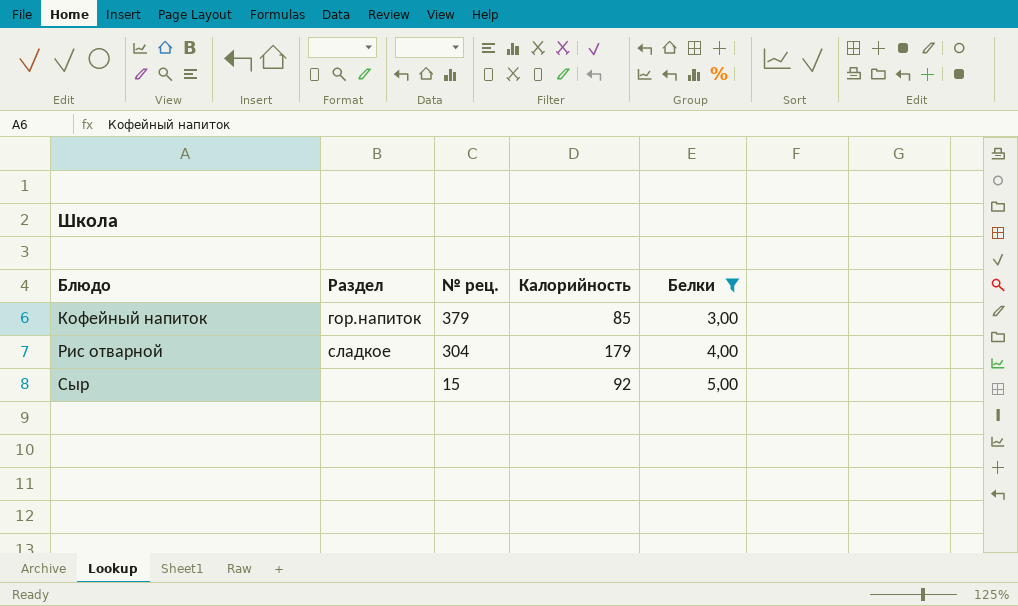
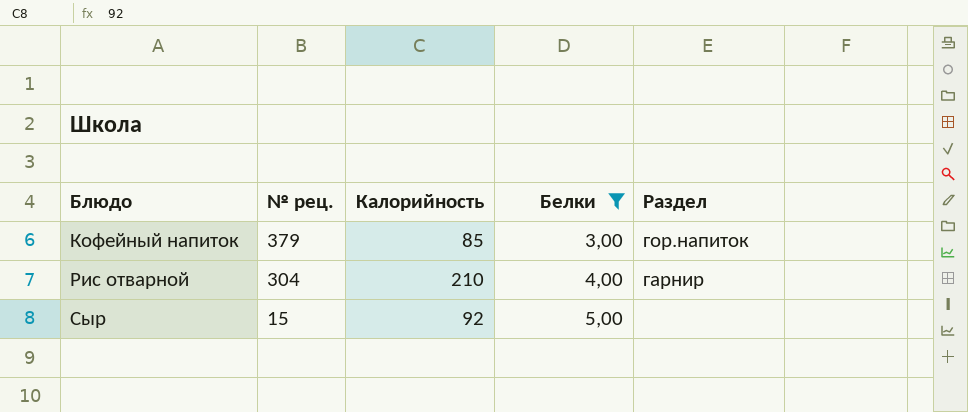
column Раздел | position: 2 -> 5
Рис отварной | Калорийность: 179 -> 210
Рис отварной | Раздел: сладкое -> гарнир

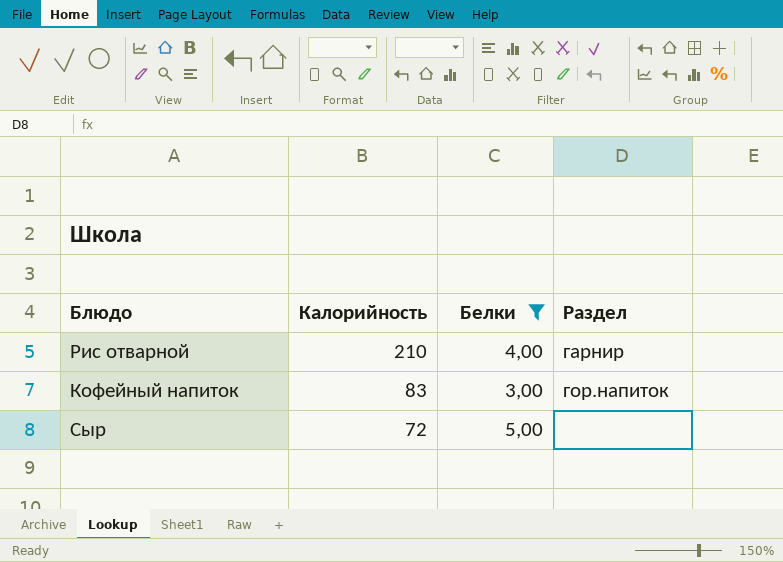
row order: Блюдо ascending -> Калорийность descending
column № рец. | position: 2 -> none
Кофейный напиток | Калорийность: 85 -> 83
Сыр | Калорийность: 92 -> 72

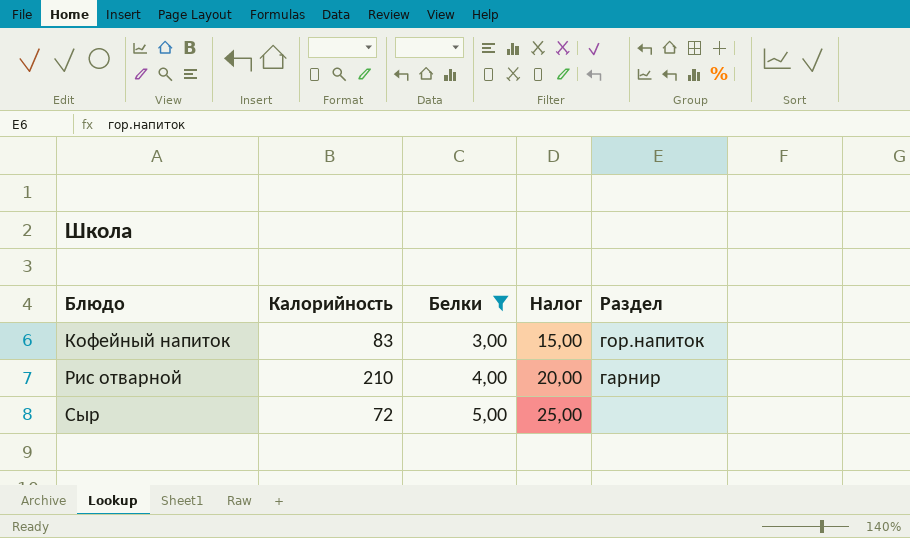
row order: Калорийность descending -> Блюдо ascending
column Налог | formula: none -> [Белки] * 5

